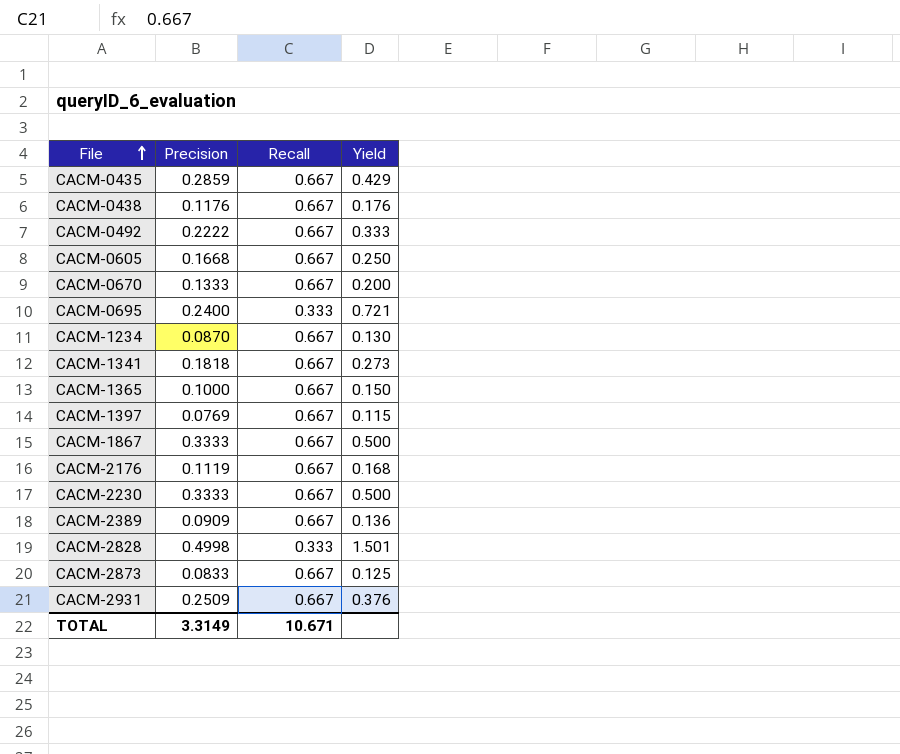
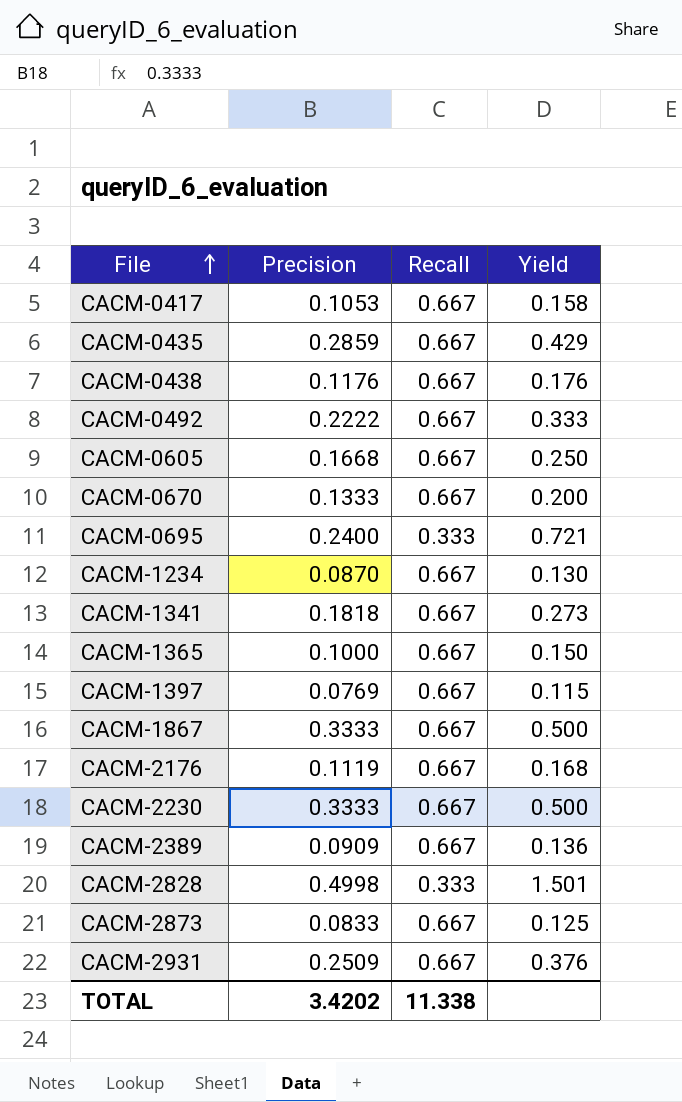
row CACM-0417: none -> 0.1053 | 0.667 | 0.158
TOTAL | Precision: 3.3149 -> 3.4202
TOTAL | Recall: 10.671 -> 11.338

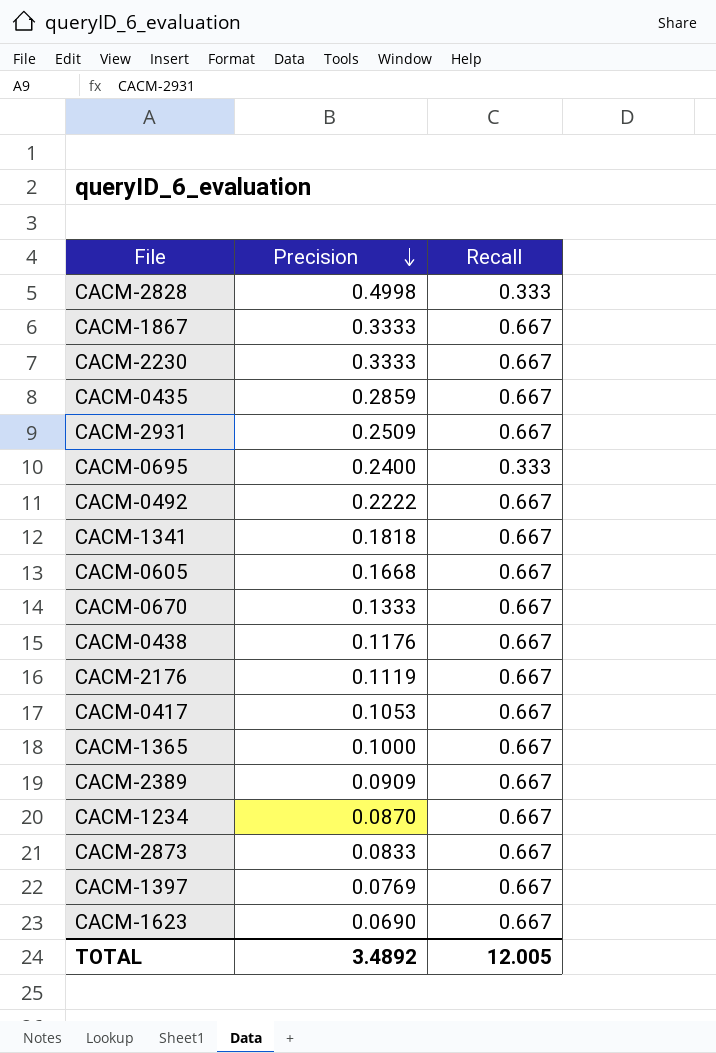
row order: File ascending -> Precision descending
column Yield | formula: [Precision] / [Recall] -> none
row CACM-1623: none -> 0.0690 | 0.667
TOTAL | Precision: 3.4202 -> 3.4892
TOTAL | Recall: 11.338 -> 12.005

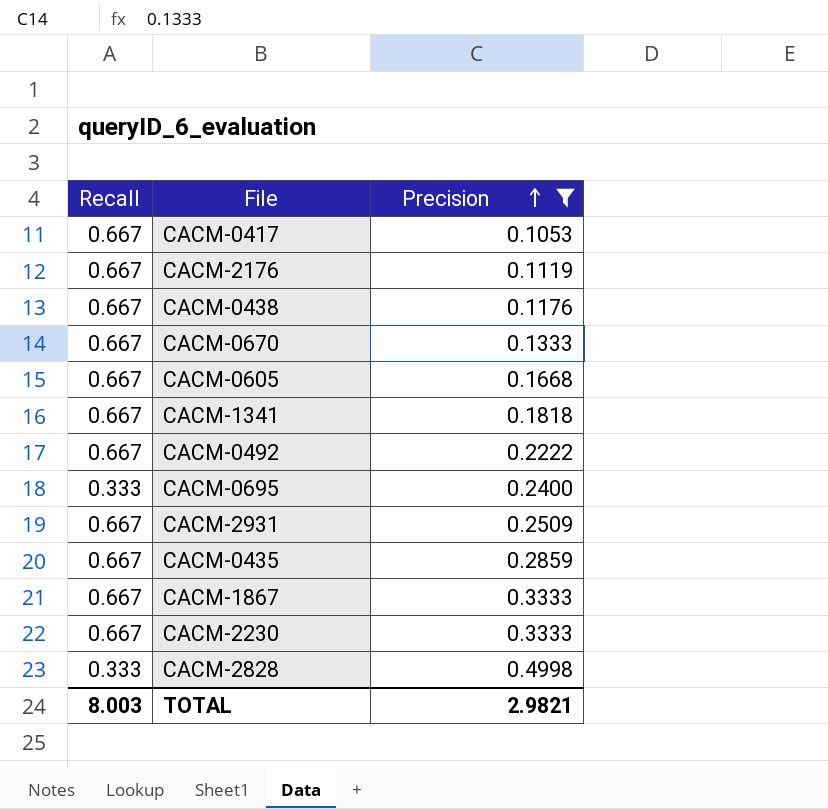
filter: none -> Precision >= 0.1053
row order: Precision descending -> Precision ascending
column Recall | position: 3 -> 1
TOTAL | Recall: 12.005 -> 8.003
TOTAL | Precision: 3.4892 -> 2.9821

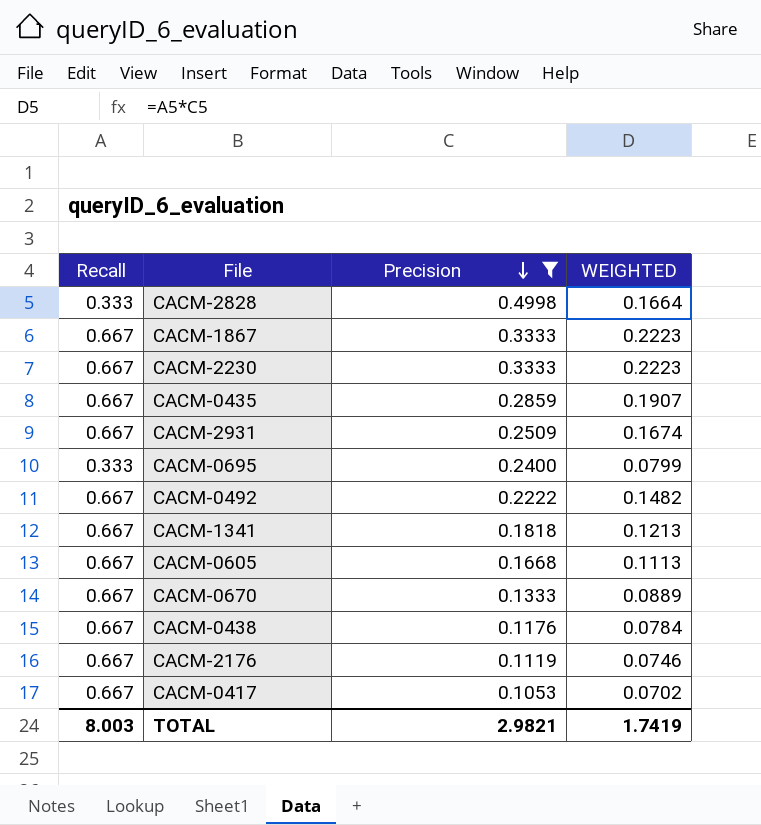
row order: Precision ascending -> Precision descending
column WEIGHTED | formula: none -> [Recall] * [Precision]

